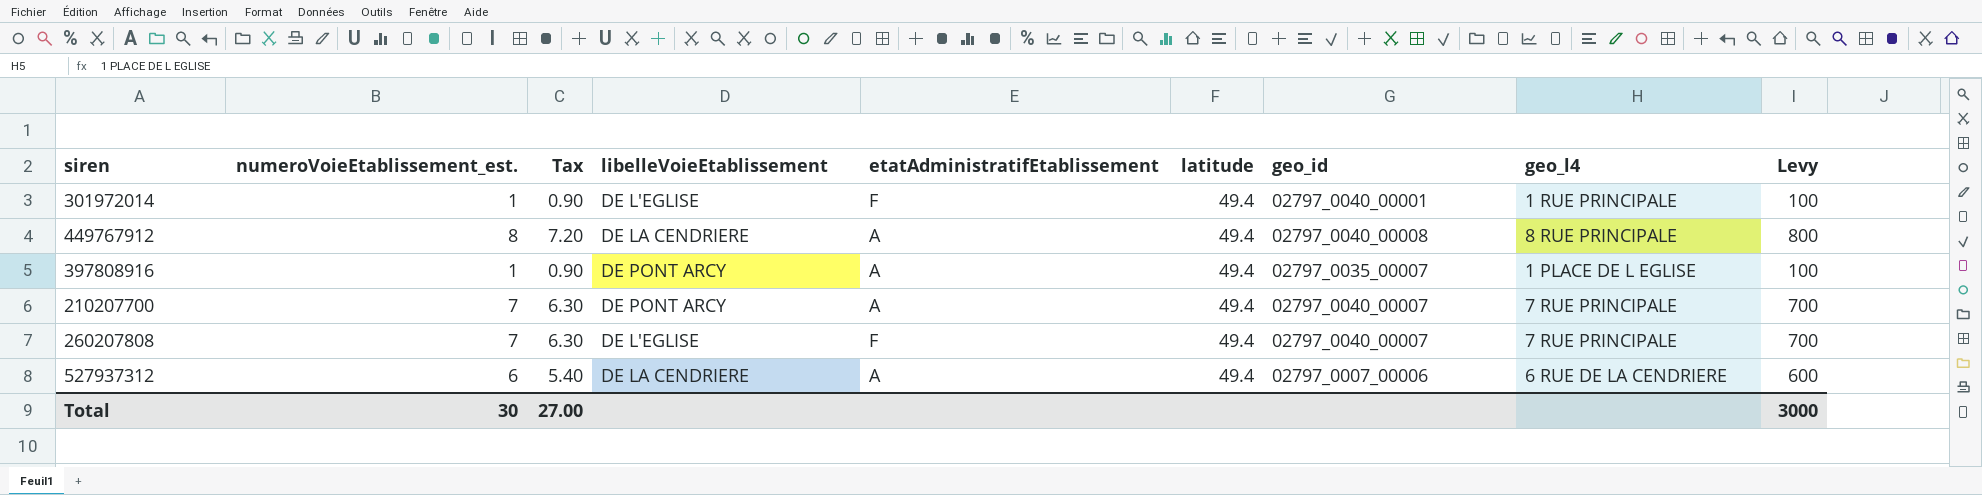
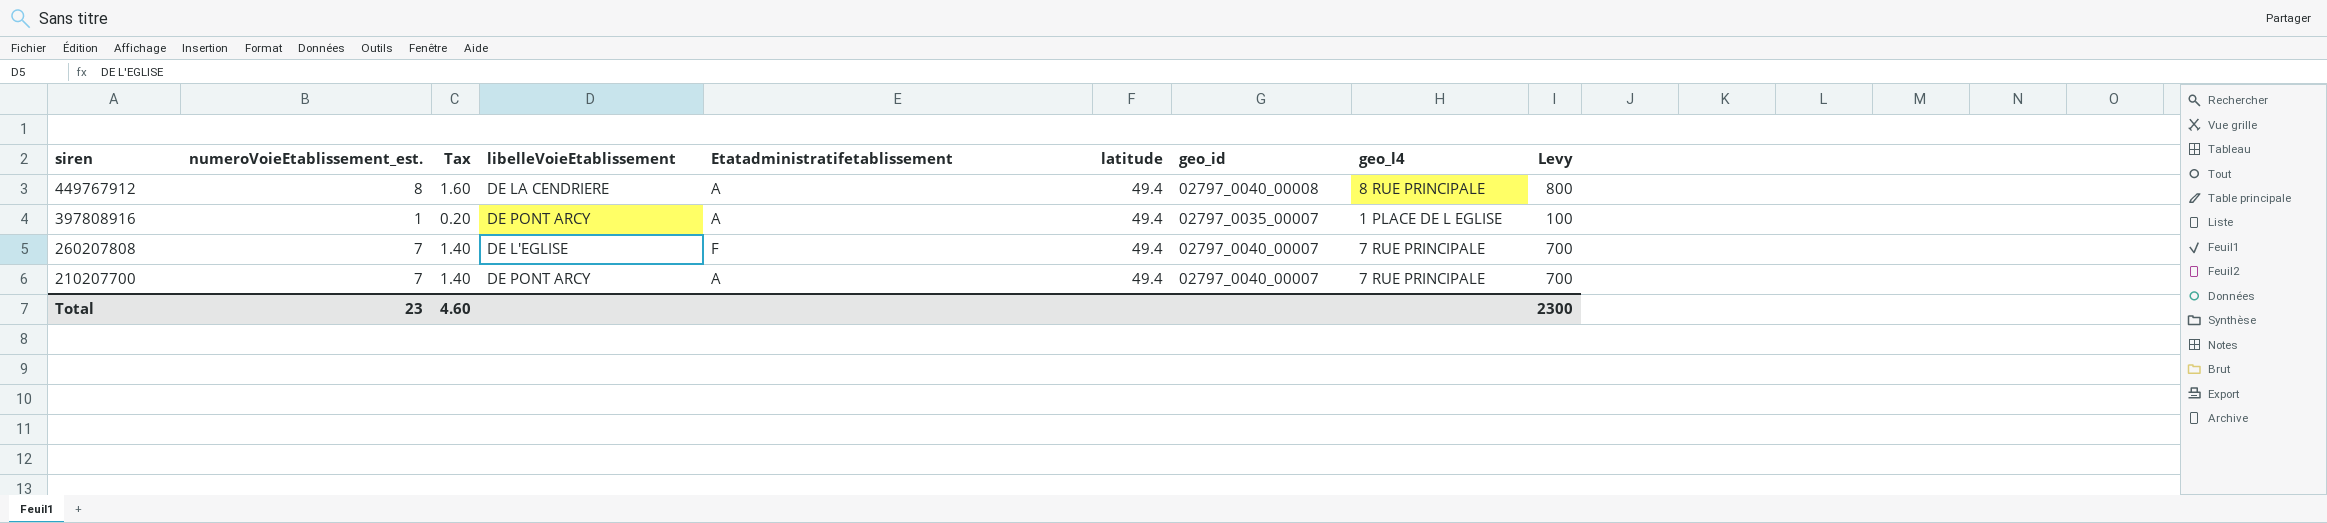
row order: none -> siren descending
column Tax | formula: [numeroVoieEtablissement_est.] * 0.9 -> [numeroVoieEtablissement_est.] * 0.2
column name: etatAdministratifEtablissement -> Etatadministratifetablissement
row 301972014: 1 | 0.90 | DE L'EGLISE | F | 49.4 | 02797_0040_00001 | 1 RUE PRINCIPALE | 100 -> none
row 527937312: 6 | 5.40 | DE LA CENDRIERE | A | 49.4 | 02797_0007_00006 | 6 RUE DE LA CENDRIERE | 600 -> none
Total | numeroVoieEtablissement_est.: 30 -> 23
Total | Tax: 27.00 -> 4.60
Total | Levy: 3000 -> 2300

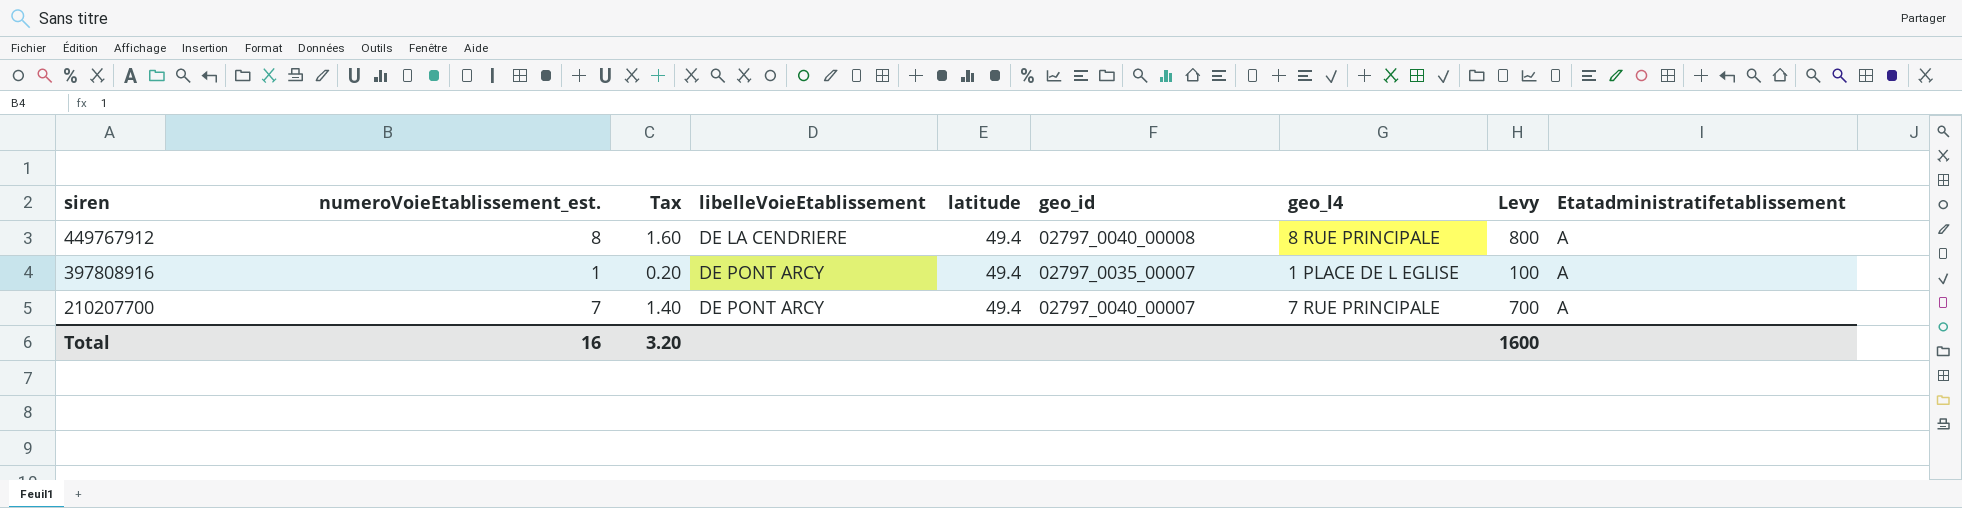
column Etatadministratifetablissement | position: 5 -> 9
row 260207808: 7 | 1.40 | DE L'EGLISE | F | 49.4 | 02797_0040_00007 | 7 RUE PRINCIPALE | 700 -> none
Total | numeroVoieEtablissement_est.: 23 -> 16
Total | Tax: 4.60 -> 3.20
Total | Levy: 2300 -> 1600

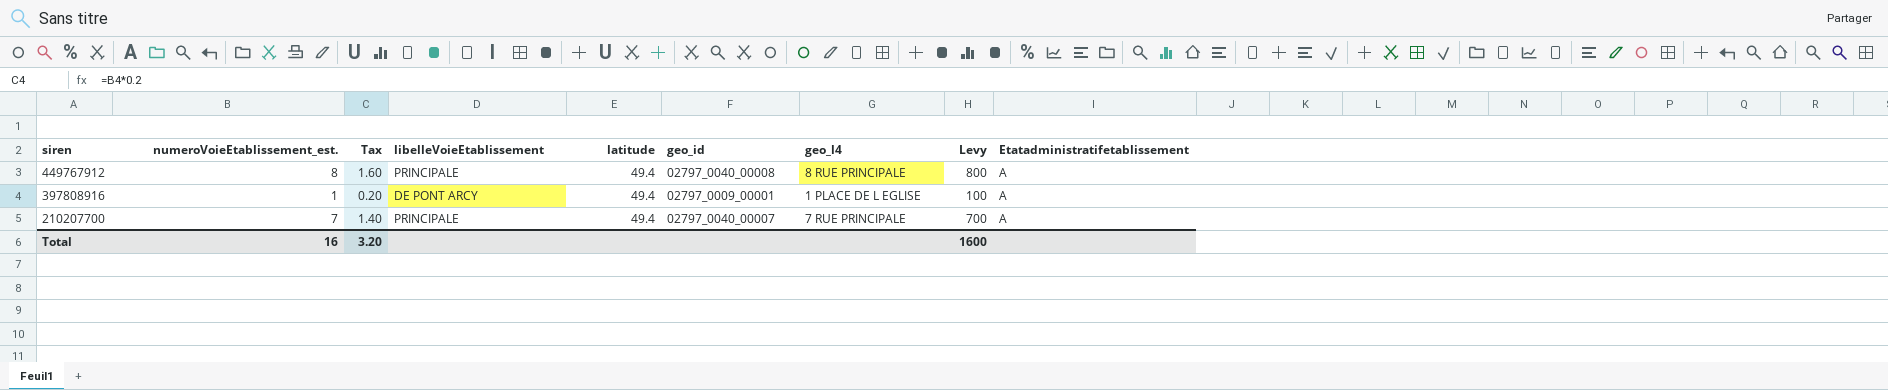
449767912 | libelleVoieEtablissement: DE LA CENDRIERE -> PRINCIPALE
397808916 | geo_id: 02797_0035_00007 -> 02797_0009_00001
210207700 | libelleVoieEtablissement: DE PONT ARCY -> PRINCIPALE

